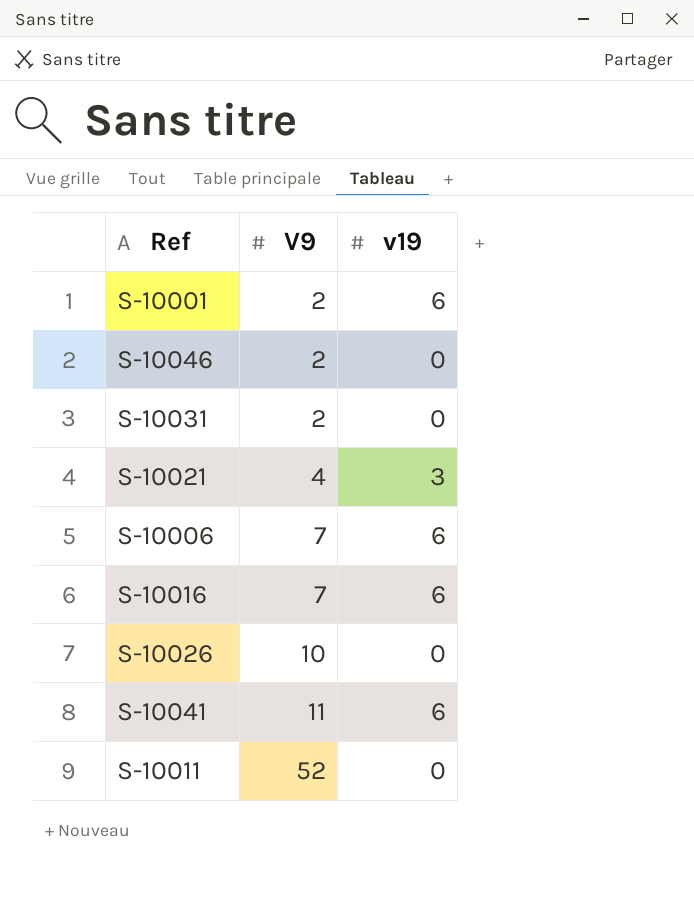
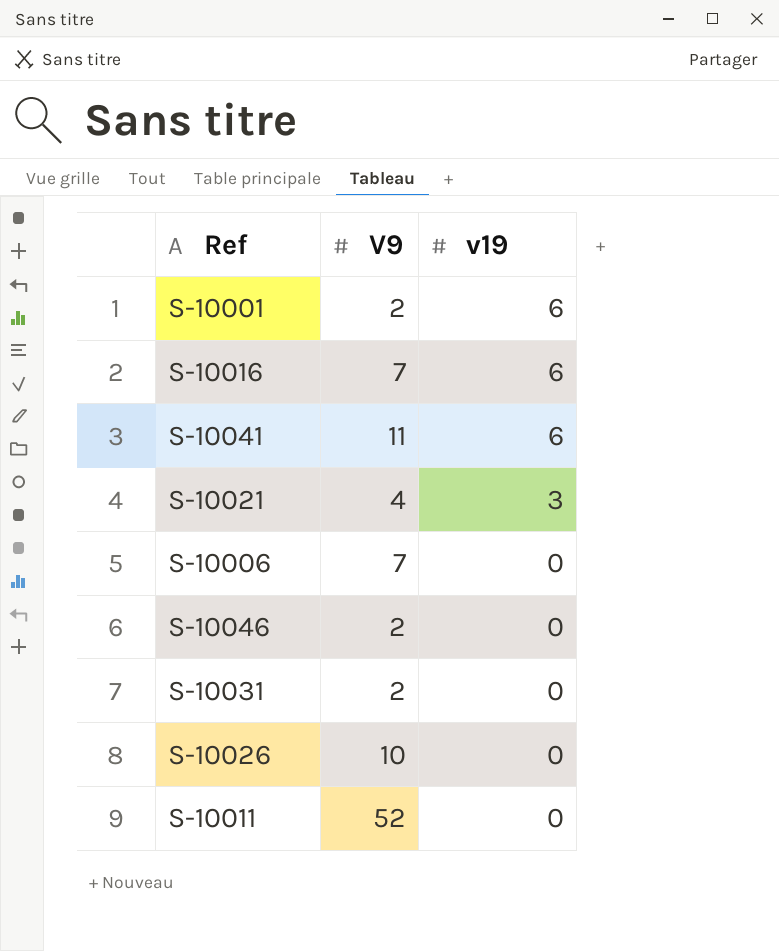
row order: V9 ascending -> v19 descending
S-10006 | v19: 6 -> 0

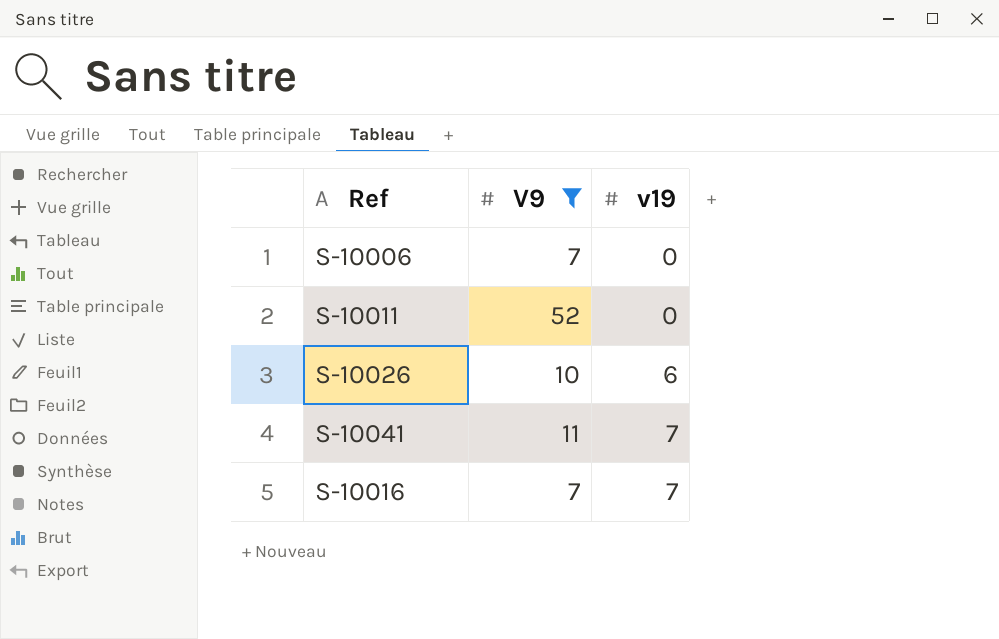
filter: none -> V9 >= 7
row order: v19 descending -> v19 ascending
S-10026 | v19: 0 -> 6
S-10041 | v19: 6 -> 7
S-10016 | v19: 6 -> 7

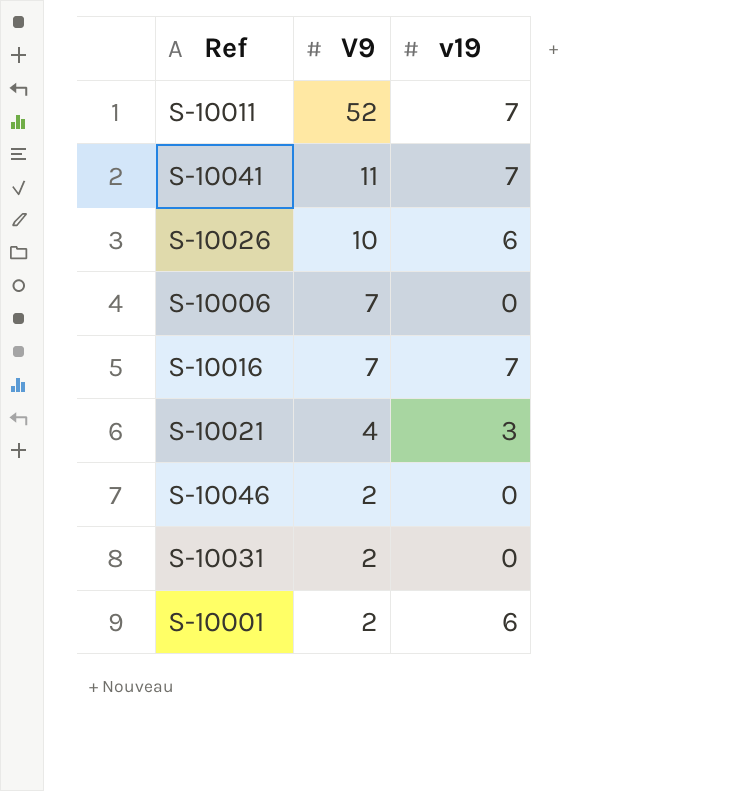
filter: V9 >= 7 -> none
row order: v19 ascending -> V9 descending
S-10011 | v19: 0 -> 7

